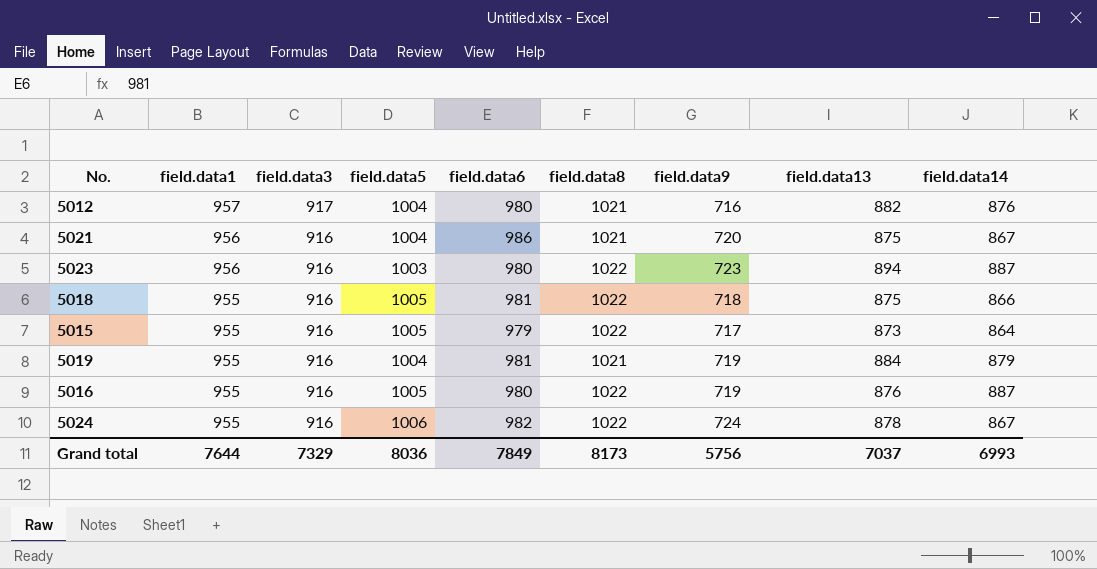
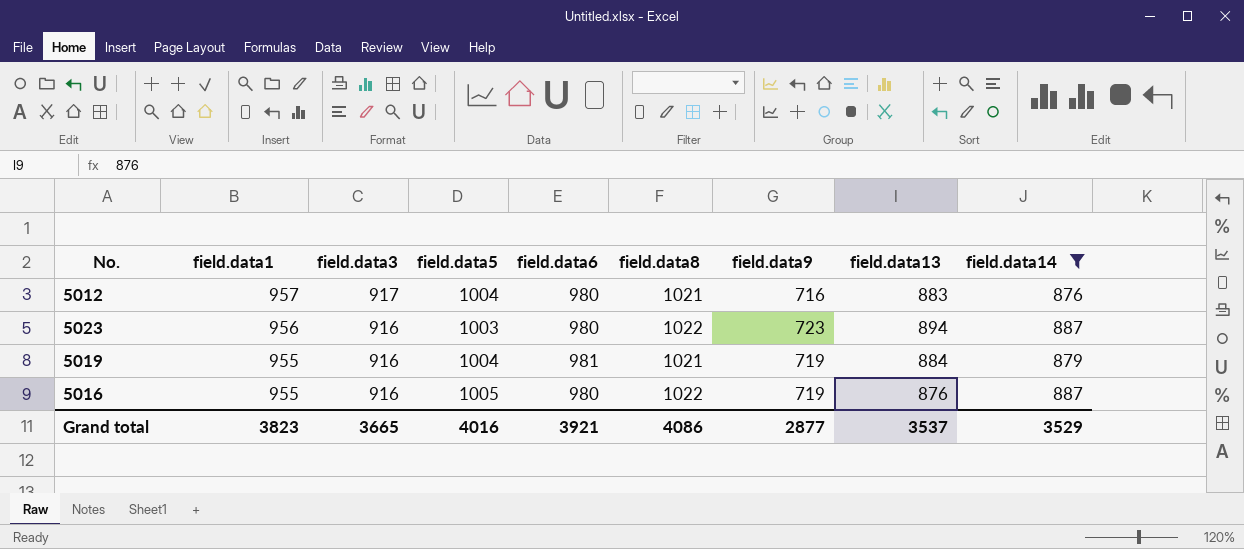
filter: none -> field.data14 >= 876
5012 | field.data13: 882 -> 883
Grand total | field.data1: 7644 -> 3823
Grand total | field.data3: 7329 -> 3665
Grand total | field.data5: 8036 -> 4016
Grand total | field.data6: 7849 -> 3921
Grand total | field.data8: 8173 -> 4086
Grand total | field.data9: 5756 -> 2877
Grand total | field.data13: 7037 -> 3537
Grand total | field.data14: 6993 -> 3529

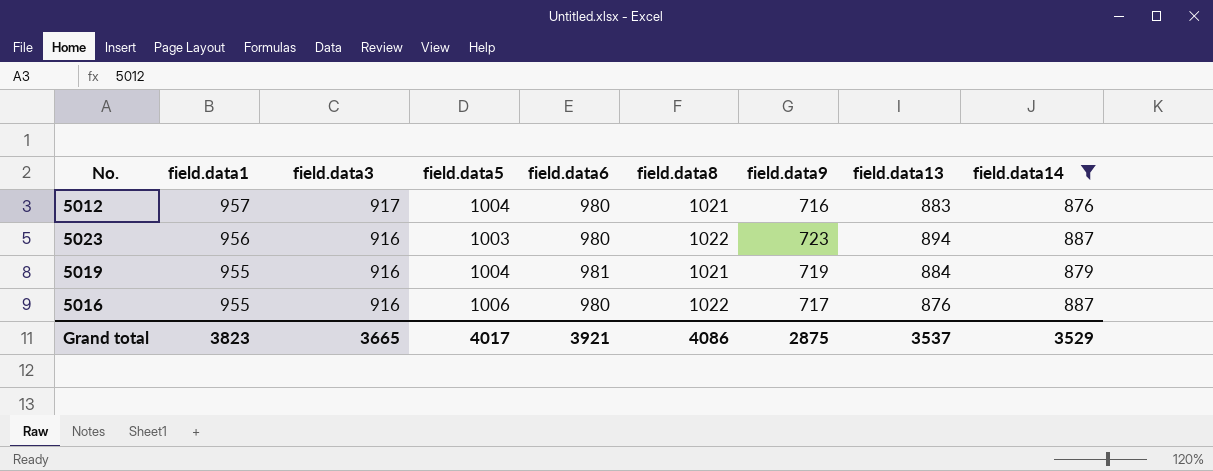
5016 | field.data5: 1005 -> 1006
5016 | field.data9: 719 -> 717
Grand total | field.data5: 4016 -> 4017
Grand total | field.data9: 2877 -> 2875

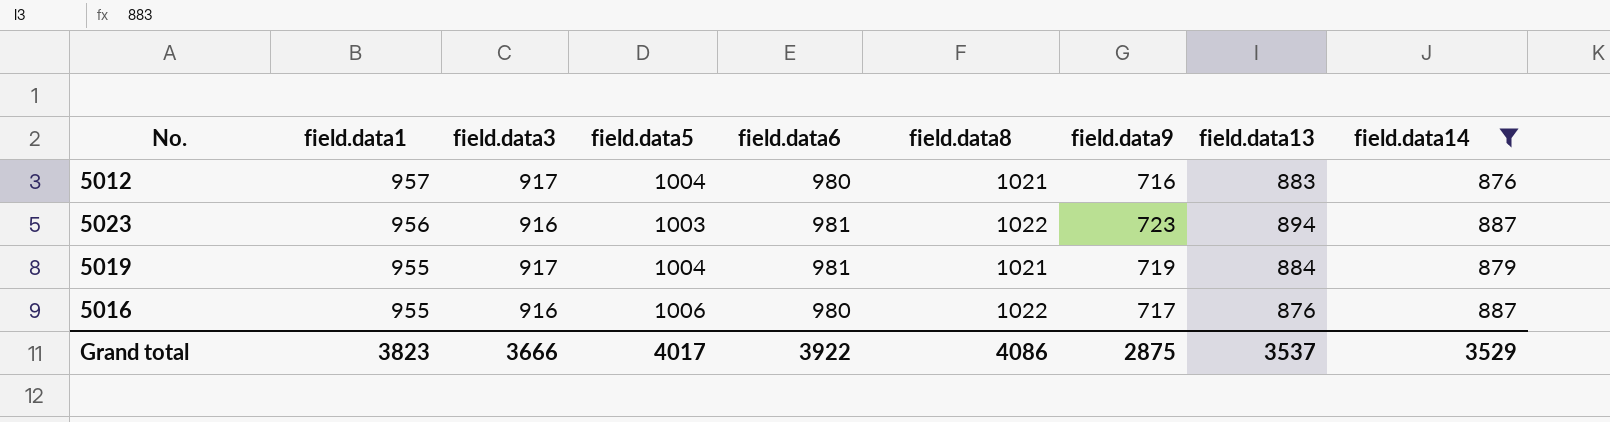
5023 | field.data6: 980 -> 981
5019 | field.data3: 916 -> 917
Grand total | field.data3: 3665 -> 3666
Grand total | field.data6: 3921 -> 3922

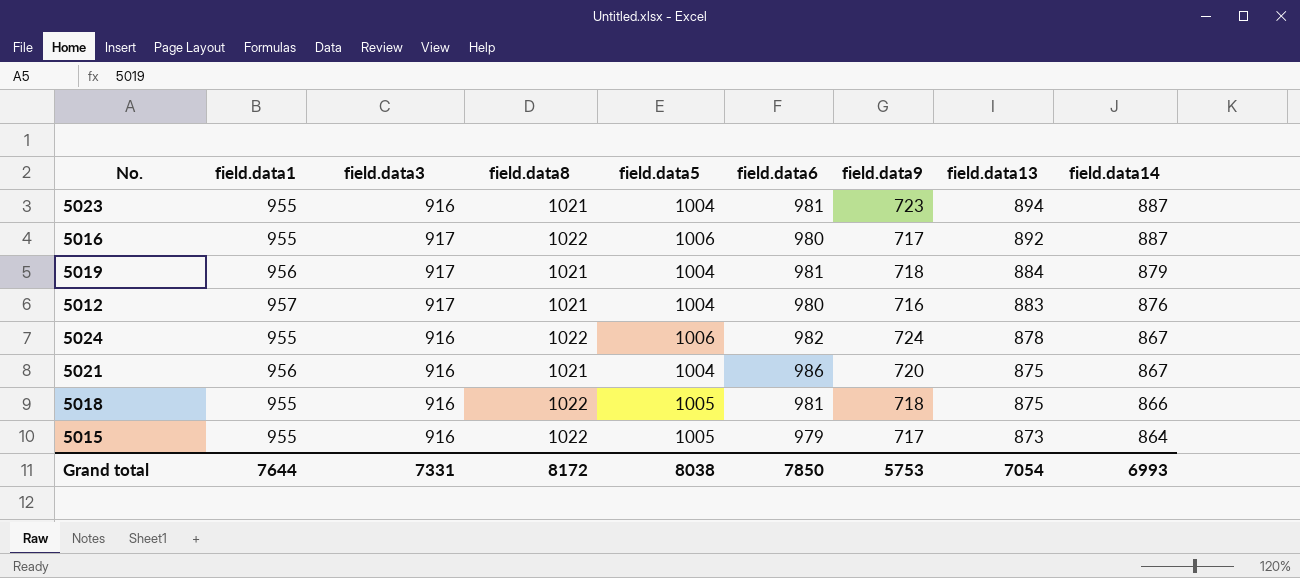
filter: field.data14 >= 876 -> none
row order: field.data1 descending -> field.data13 descending
column field.data8 | position: 6 -> 4
5023 | field.data1: 956 -> 955
5023 | field.data8: 1022 -> 1021
5023 | field.data5: 1003 -> 1004
5016 | field.data3: 916 -> 917
5016 | field.data13: 876 -> 892
5019 | field.data1: 955 -> 956
5019 | field.data9: 719 -> 718
Grand total | field.data1: 3823 -> 7644
Grand total | field.data3: 3666 -> 7331
Grand total | field.data8: 4086 -> 8172
Grand total | field.data5: 4017 -> 8038
Grand total | field.data6: 3922 -> 7850
Grand total | field.data9: 2875 -> 5753
Grand total | field.data13: 3537 -> 7054
Grand total | field.data14: 3529 -> 6993

